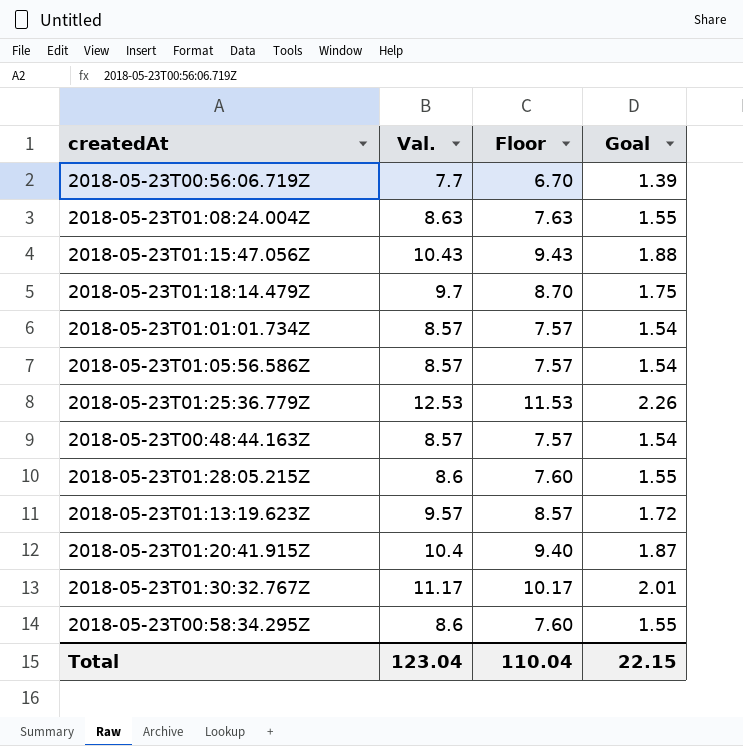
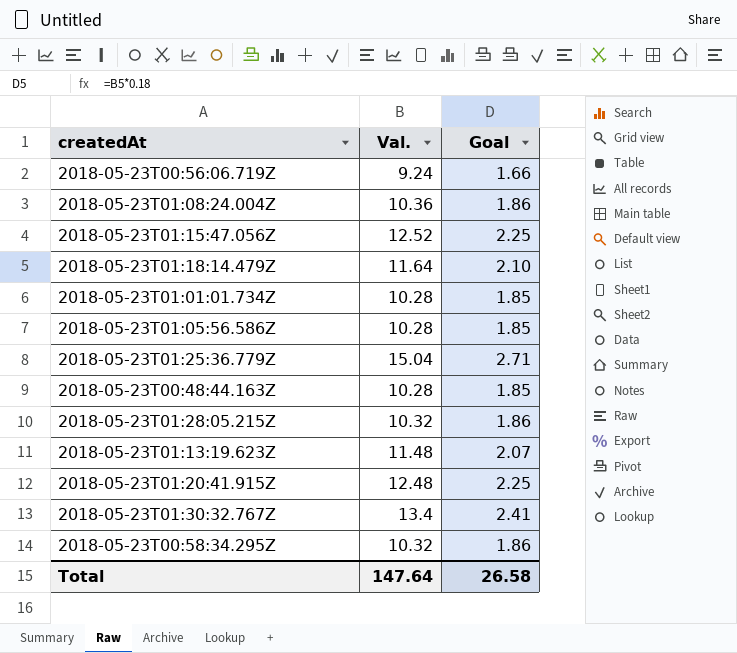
column Floor | formula: [Val.] - 1 -> none
2018-05-23T00:56:06.719Z | Val.: 7.7 -> 9.24
2018-05-23T00:56:06.719Z | Goal: 1.39 -> 1.66
2018-05-23T01:08:24.004Z | Val.: 8.63 -> 10.36
2018-05-23T01:08:24.004Z | Goal: 1.55 -> 1.86
2018-05-23T01:15:47.056Z | Val.: 10.43 -> 12.52
2018-05-23T01:15:47.056Z | Goal: 1.88 -> 2.25
2018-05-23T01:18:14.479Z | Val.: 9.7 -> 11.64
2018-05-23T01:18:14.479Z | Goal: 1.75 -> 2.10
2018-05-23T01:01:01.734Z | Val.: 8.57 -> 10.28
2018-05-23T01:01:01.734Z | Goal: 1.54 -> 1.85
2018-05-23T01:05:56.586Z | Val.: 8.57 -> 10.28
2018-05-23T01:05:56.586Z | Goal: 1.54 -> 1.85
2018-05-23T01:25:36.779Z | Val.: 12.53 -> 15.04
2018-05-23T01:25:36.779Z | Goal: 2.26 -> 2.71
2018-05-23T00:48:44.163Z | Val.: 8.57 -> 10.28
2018-05-23T00:48:44.163Z | Goal: 1.54 -> 1.85
2018-05-23T01:28:05.215Z | Val.: 8.6 -> 10.32
2018-05-23T01:28:05.215Z | Goal: 1.55 -> 1.86
2018-05-23T01:13:19.623Z | Val.: 9.57 -> 11.48
2018-05-23T01:13:19.623Z | Goal: 1.72 -> 2.07
2018-05-23T01:20:41.915Z | Val.: 10.4 -> 12.48
2018-05-23T01:20:41.915Z | Goal: 1.87 -> 2.25
2018-05-23T01:30:32.767Z | Val.: 11.17 -> 13.4
2018-05-23T01:30:32.767Z | Goal: 2.01 -> 2.41
2018-05-23T00:58:34.295Z | Val.: 8.6 -> 10.32
2018-05-23T00:58:34.295Z | Goal: 1.55 -> 1.86
Total | Val.: 123.04 -> 147.64
Total | Goal: 22.15 -> 26.58

